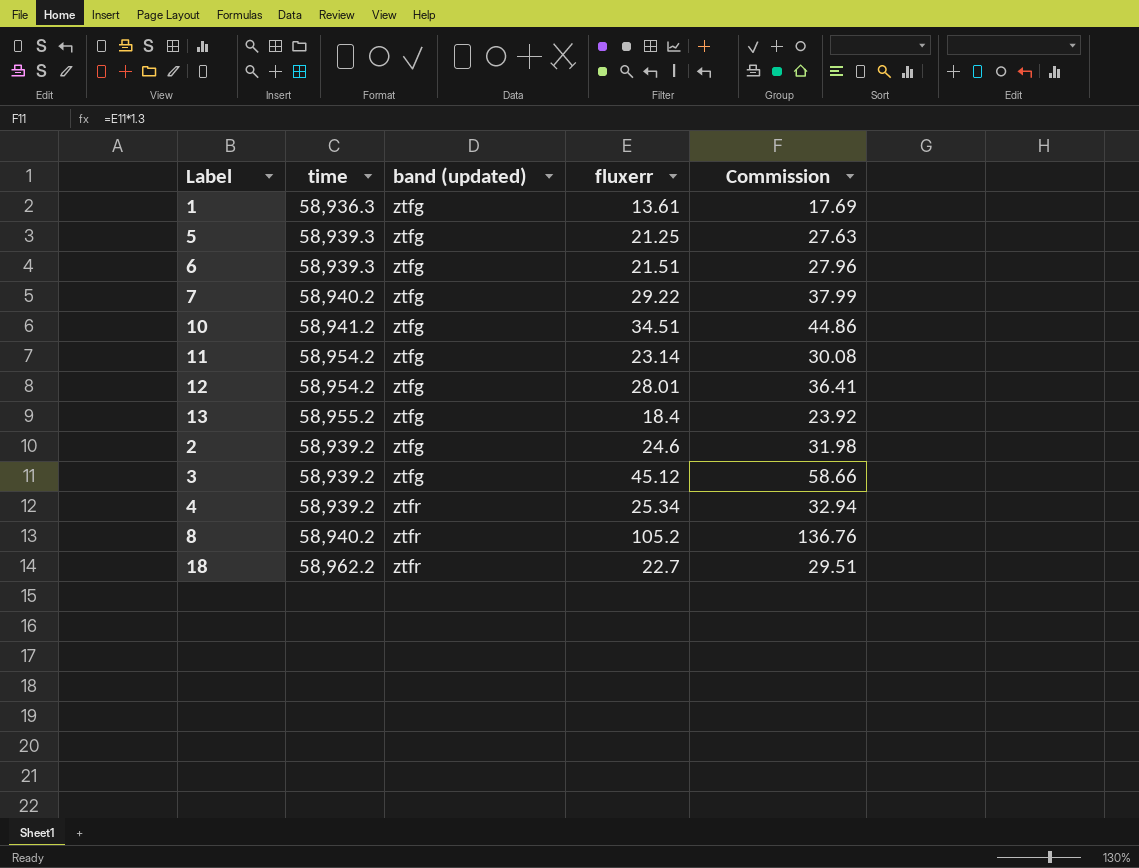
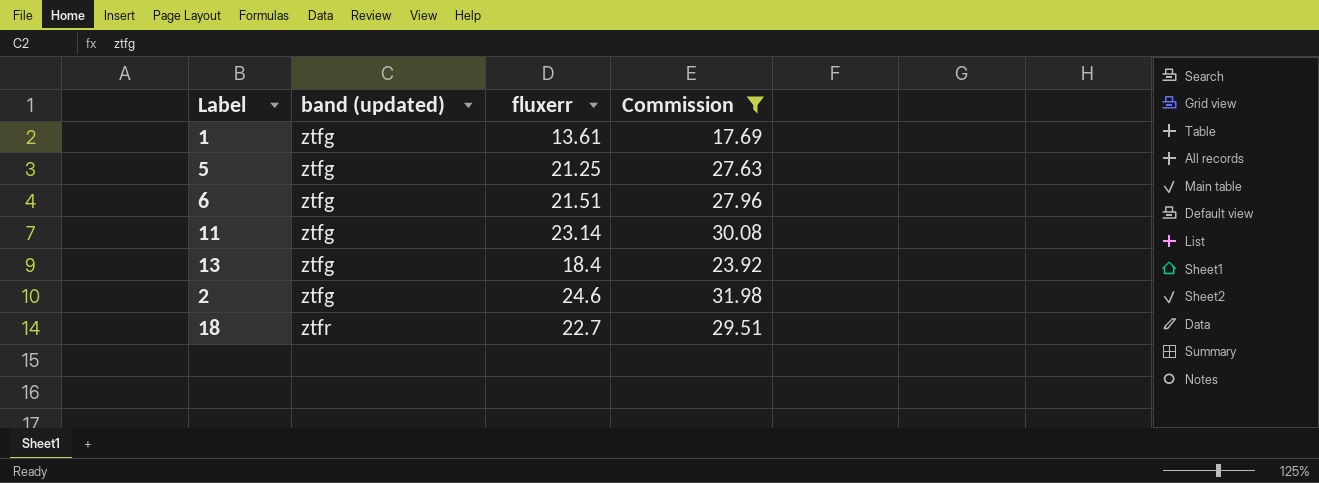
filter: none -> Commission <= 31.98
column time | position: 2 -> none

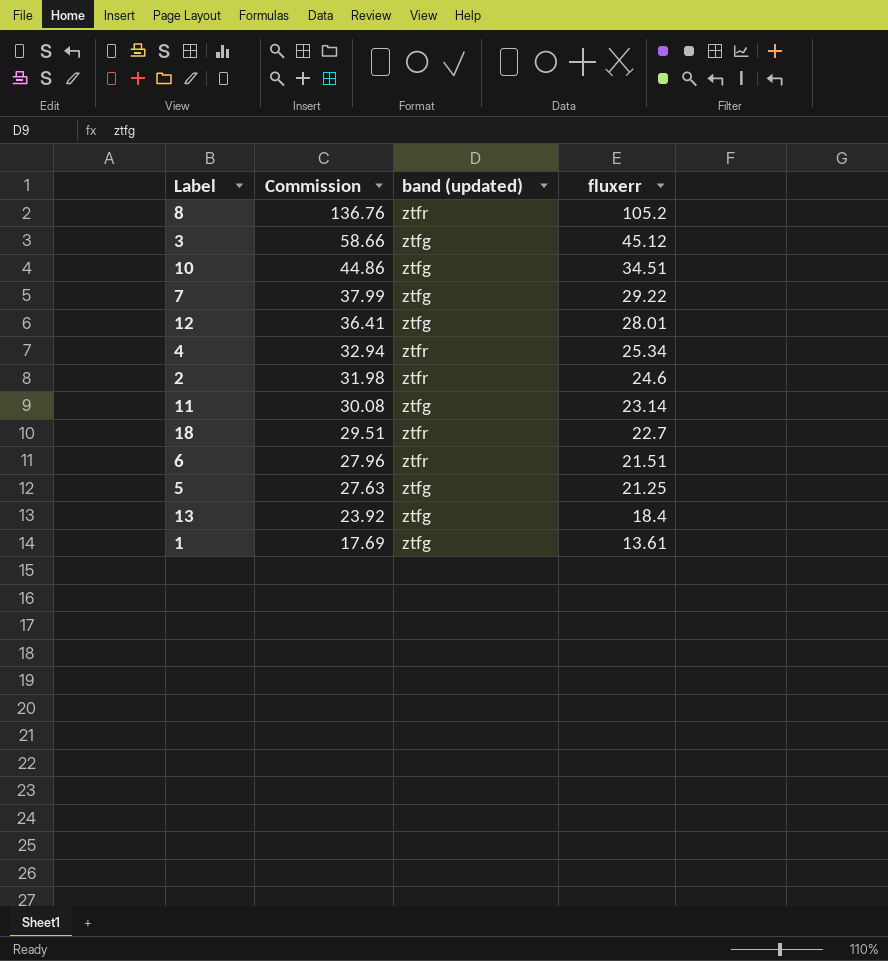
filter: Commission <= 31.98 -> none
row order: band (updated) ascending -> Commission descending
column Commission | position: 4 -> 2
2 | band (updated): ztfg -> ztfr
6 | band (updated): ztfg -> ztfr

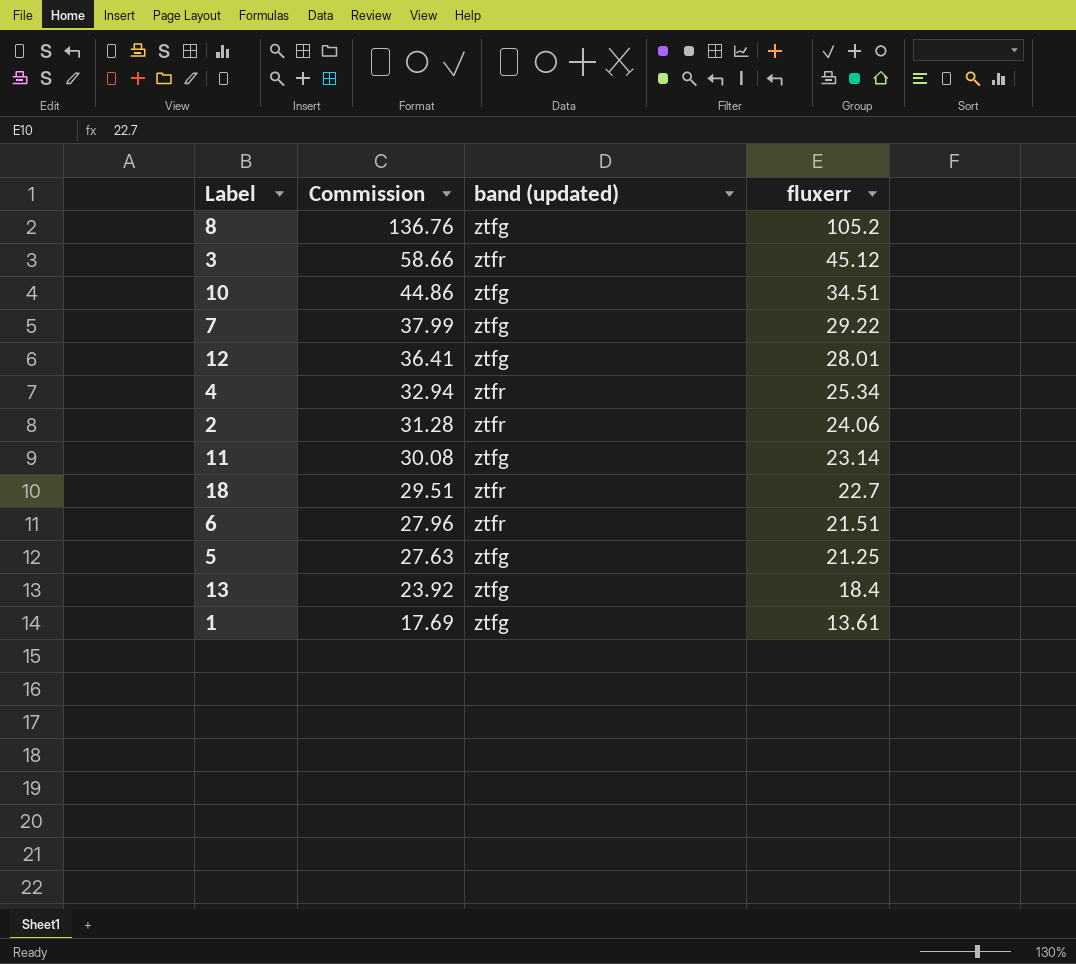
8 | band (updated): ztfr -> ztfg
3 | band (updated): ztfg -> ztfr
2 | Commission: 31.98 -> 31.28
2 | fluxerr: 24.6 -> 24.06

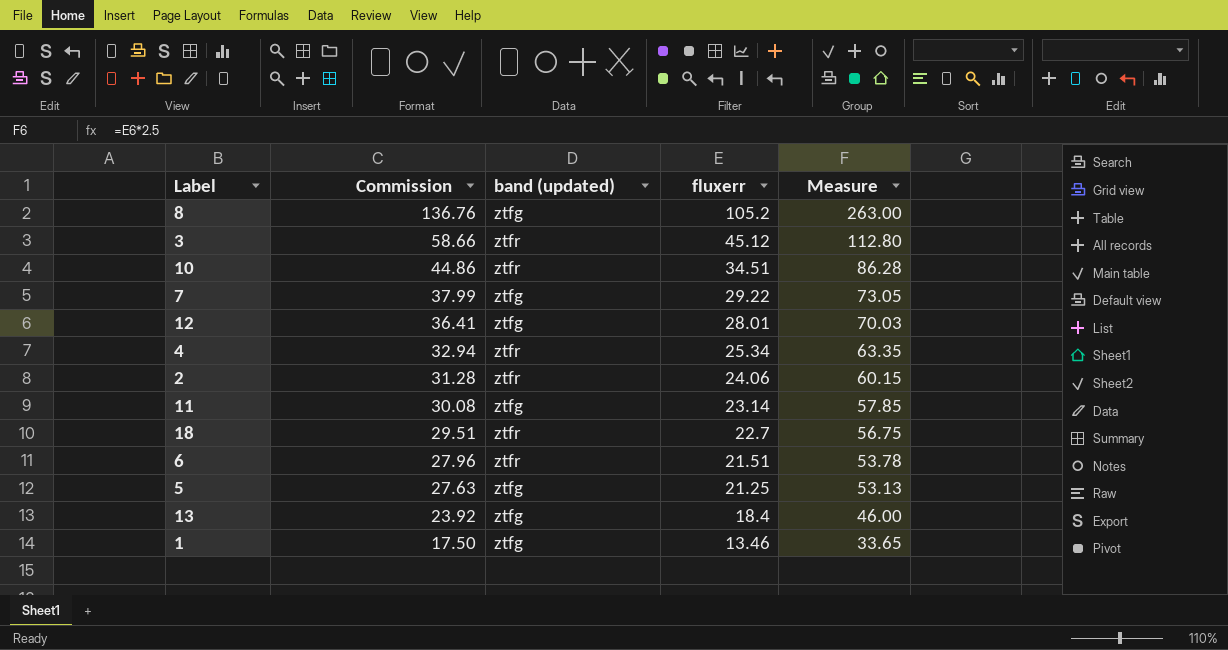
column Measure | formula: none -> [fluxerr] * 2.5
10 | band (updated): ztfg -> ztfr
1 | Commission: 17.69 -> 17.50
1 | fluxerr: 13.61 -> 13.46

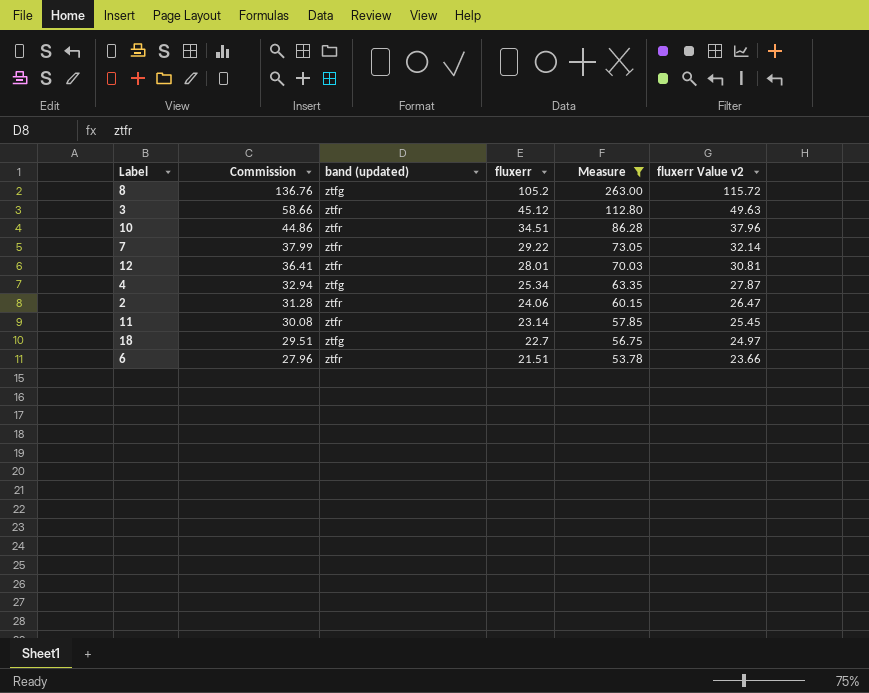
filter: none -> Measure >= 53.78
column fluxerr Value v2 | formula: none -> [fluxerr] * 1.1
7 | band (updated): ztfg -> ztfr
12 | band (updated): ztfg -> ztfr
4 | band (updated): ztfr -> ztfg
11 | band (updated): ztfg -> ztfr
18 | band (updated): ztfr -> ztfg

